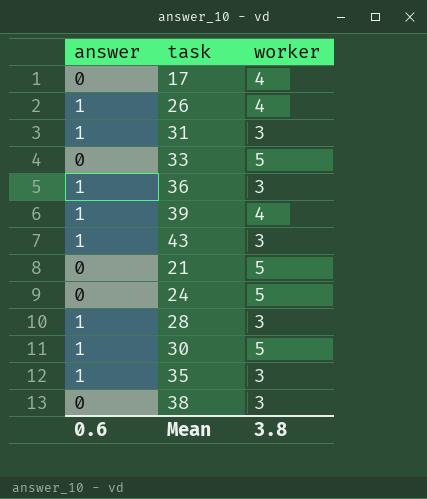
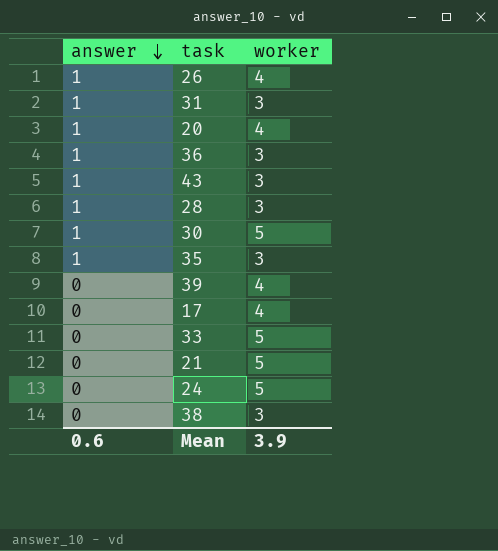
row order: none -> answer descending
row 20: none -> 1 | 4
39 | answer: 1 -> 0
Mean | worker: 3.8 -> 3.9

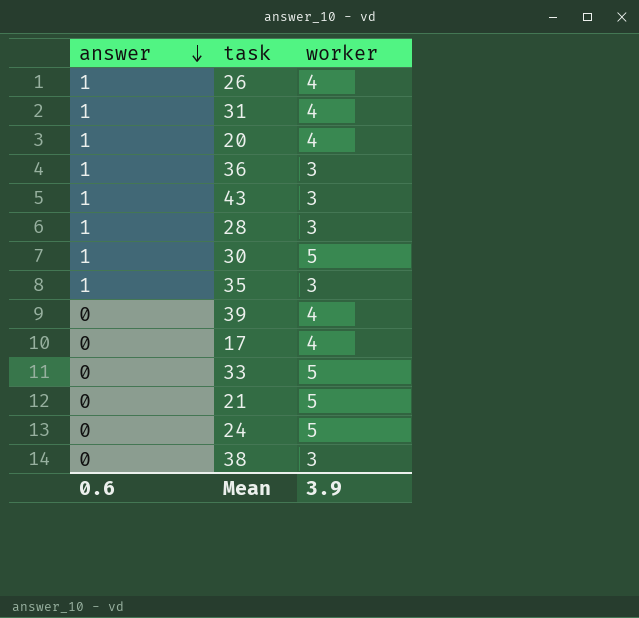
31 | worker: 3 -> 4

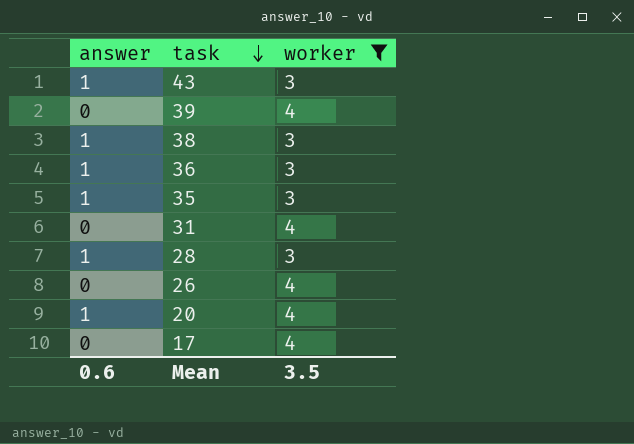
filter: none -> worker != 5
row order: answer descending -> task descending
38 | answer: 0 -> 1
31 | answer: 1 -> 0
26 | answer: 1 -> 0
Mean | worker: 3.9 -> 3.5

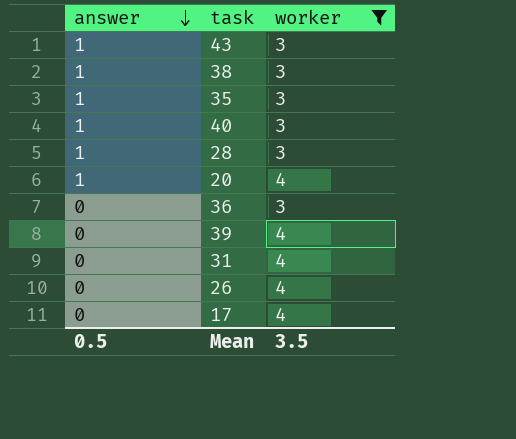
row order: task descending -> answer descending
row 40: none -> 1 | 3
36 | answer: 1 -> 0
Mean | answer: 0.6 -> 0.5

